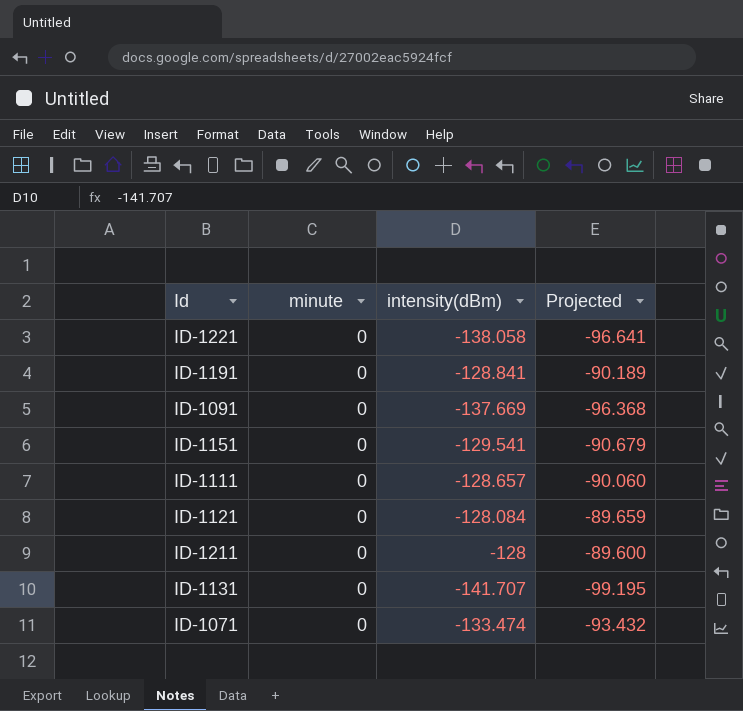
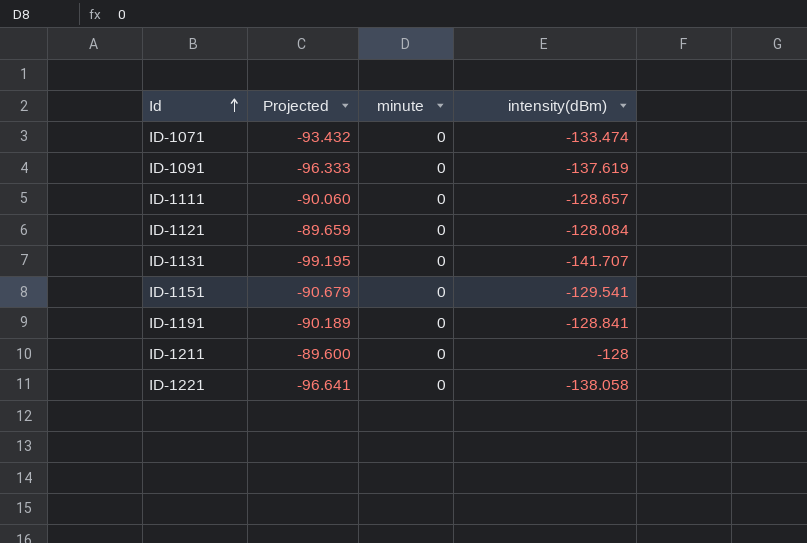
row order: none -> Id ascending
column Projected | position: 4 -> 2
ID-1091 | Projected: -96.368 -> -96.333
ID-1091 | intensity(dBm): -137.669 -> -137.619

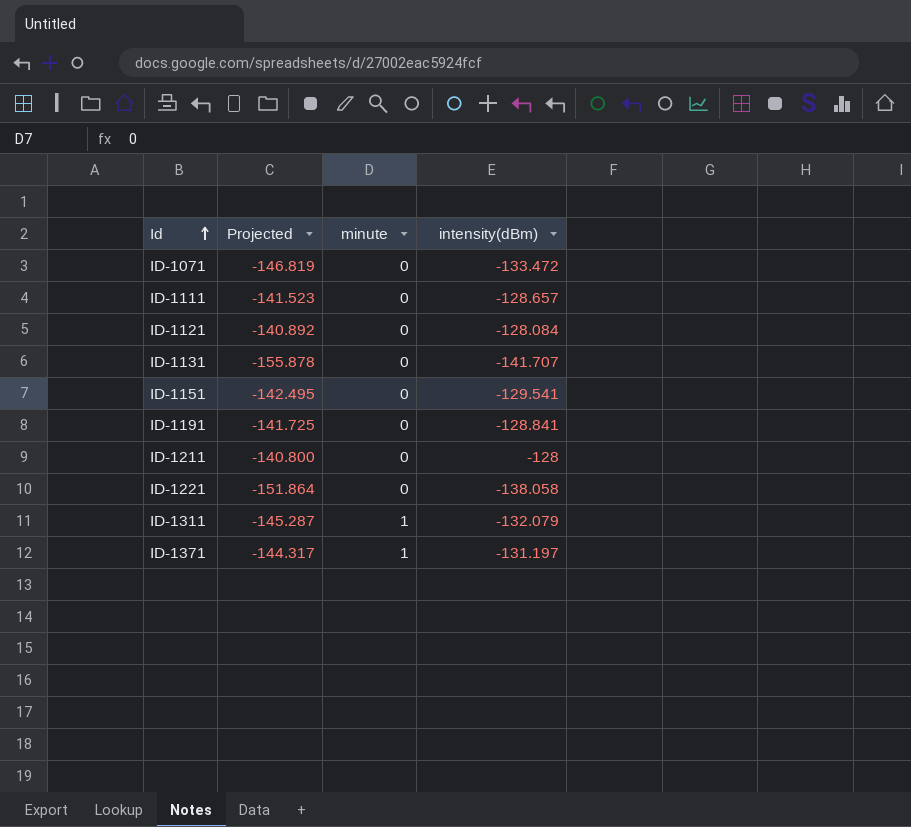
column Projected | formula: [intensity(dBm)] * 0.7 -> [intensity(dBm)] * 1.1
row ID-1091: -96.333 | 0 | -137.619 -> none
ID-1071 | intensity(dBm): -133.474 -> -133.472
row ID-1311: none -> -145.287 | 1 | -132.079
row ID-1371: none -> -144.317 | 1 | -131.197

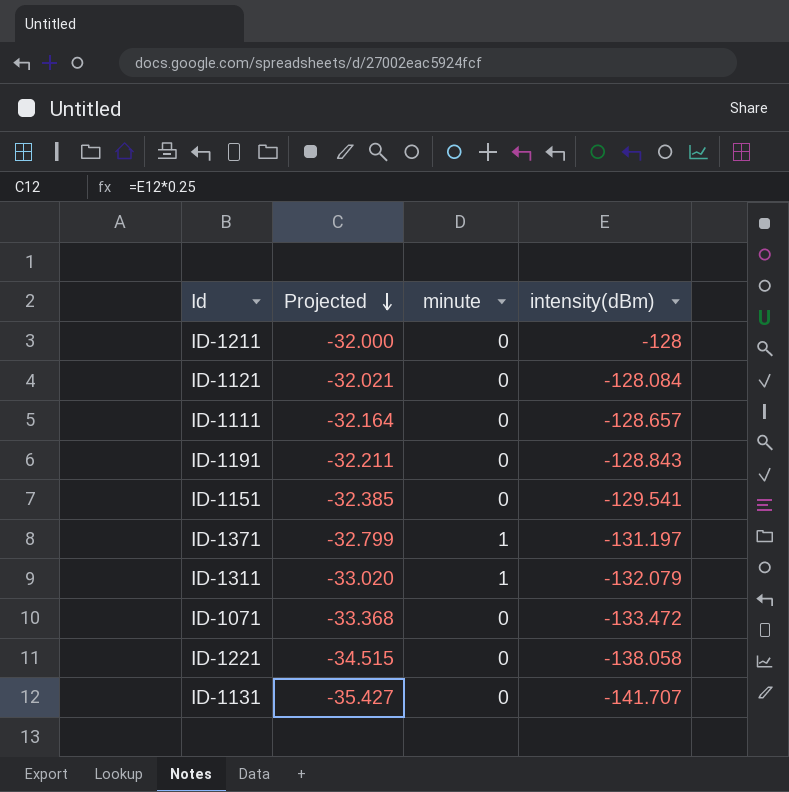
row order: Id ascending -> Projected descending
column Projected | formula: [intensity(dBm)] * 1.1 -> [intensity(dBm)] * 0.25
ID-1191 | intensity(dBm): -128.841 -> -128.843

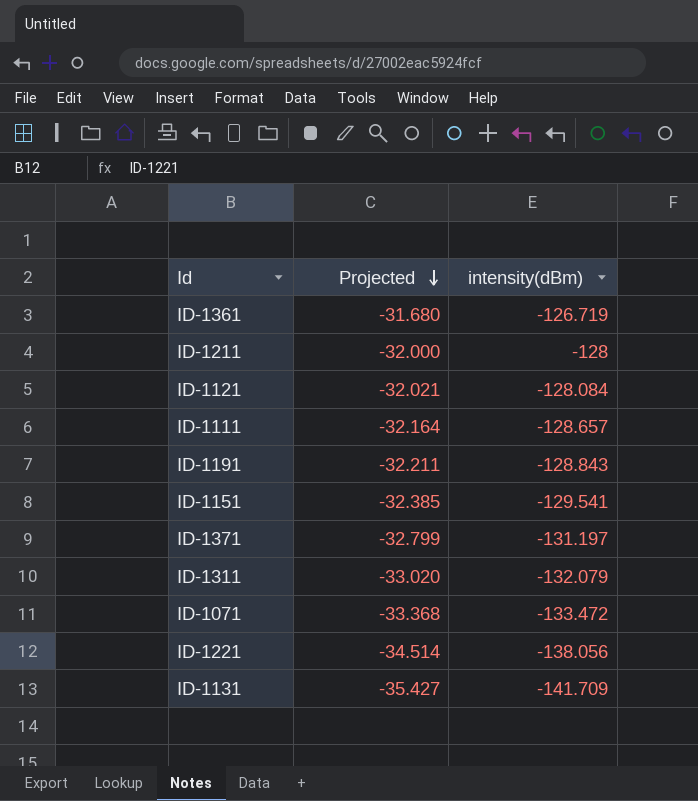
column minute | position: 3 -> none
row ID-1361: none -> -31.680 | -126.719
ID-1221 | Projected: -34.515 -> -34.514
ID-1221 | intensity(dBm): -138.058 -> -138.056
ID-1131 | intensity(dBm): -141.707 -> -141.709

